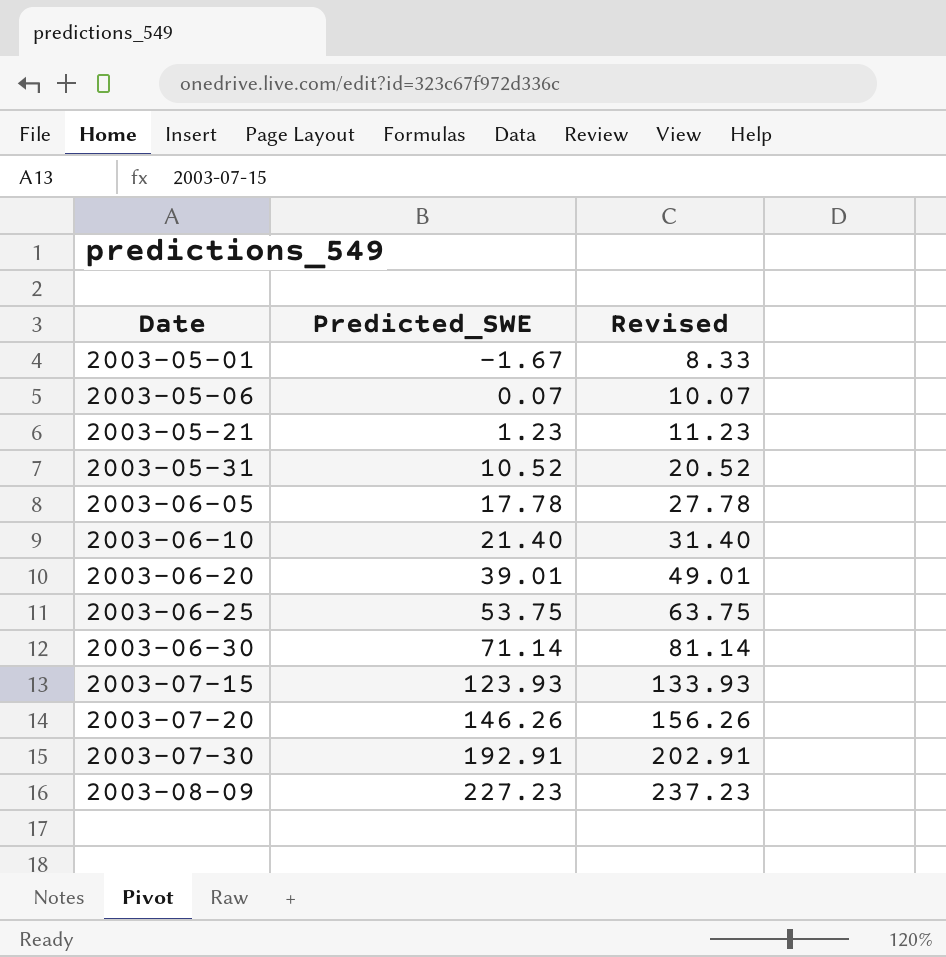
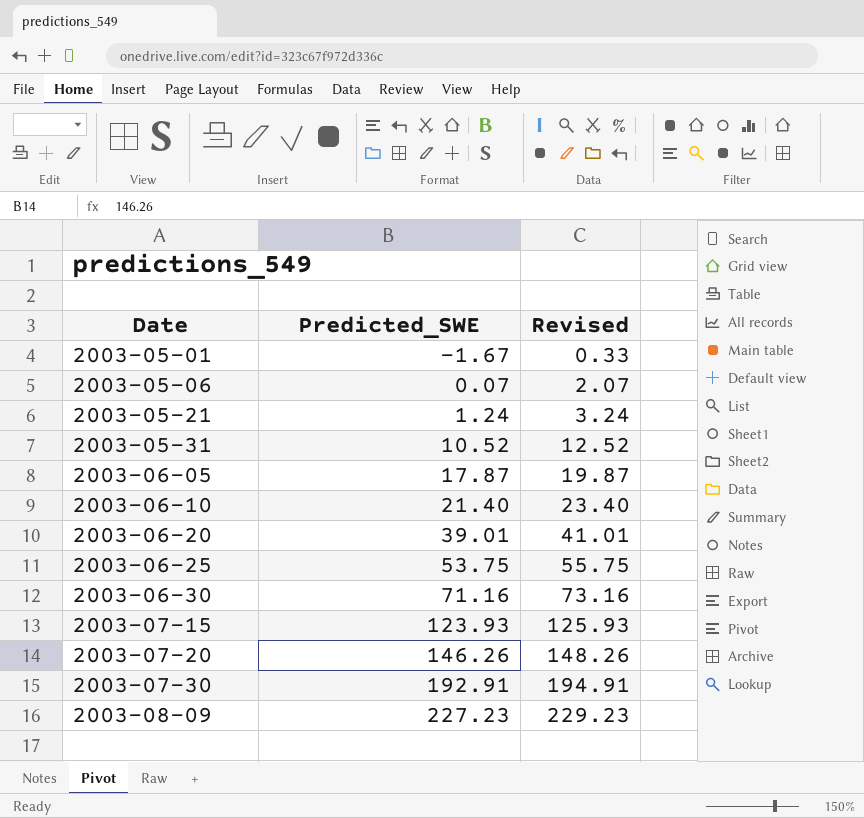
column Revised | formula: [Predicted_SWE] + 10 -> [Predicted_SWE] + 2
2003-05-21 | Predicted_SWE: 1.23 -> 1.24
2003-06-05 | Predicted_SWE: 17.78 -> 17.87
2003-06-30 | Predicted_SWE: 71.14 -> 71.16

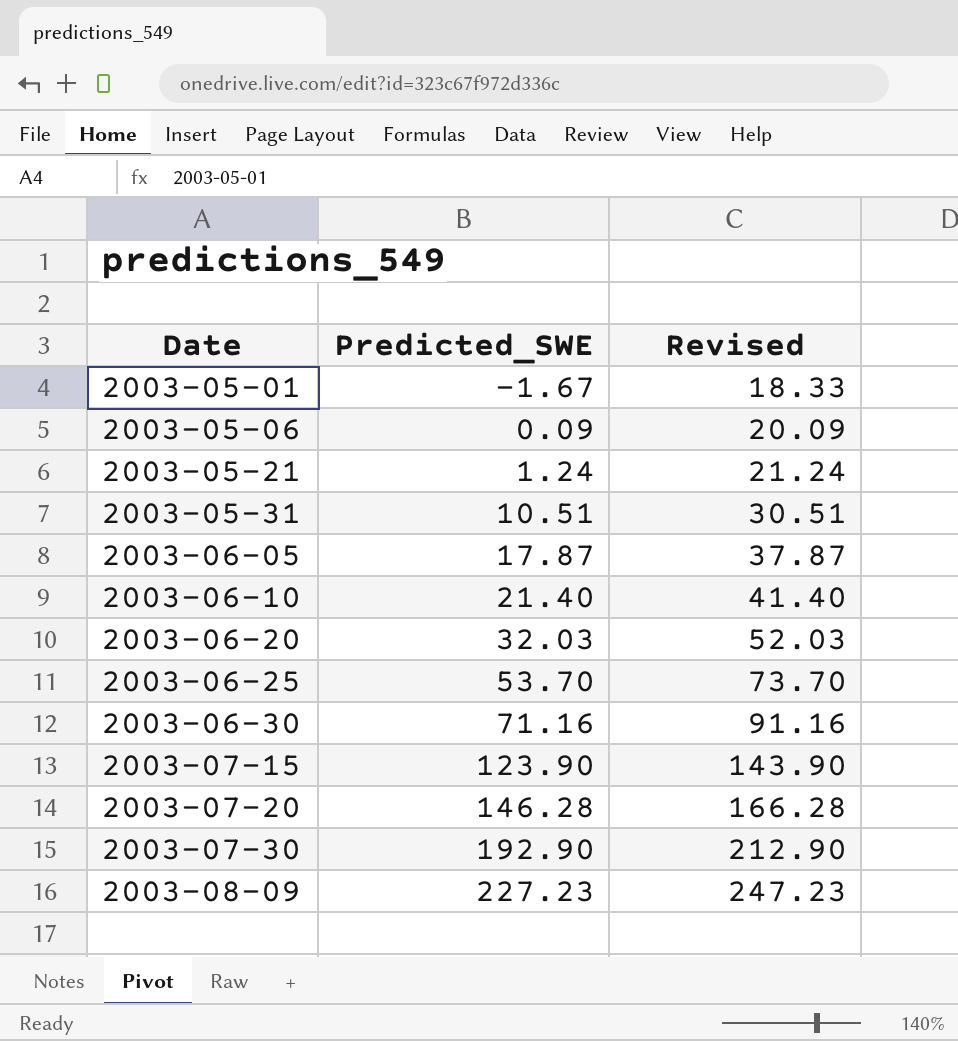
column Revised | formula: [Predicted_SWE] + 2 -> [Predicted_SWE] + 20
2003-05-06 | Predicted_SWE: 0.07 -> 0.09
2003-05-31 | Predicted_SWE: 10.52 -> 10.51
2003-06-20 | Predicted_SWE: 39.01 -> 32.03
2003-06-25 | Predicted_SWE: 53.75 -> 53.70
2003-07-15 | Predicted_SWE: 123.93 -> 123.90
2003-07-20 | Predicted_SWE: 146.26 -> 146.28
2003-07-30 | Predicted_SWE: 192.91 -> 192.90

